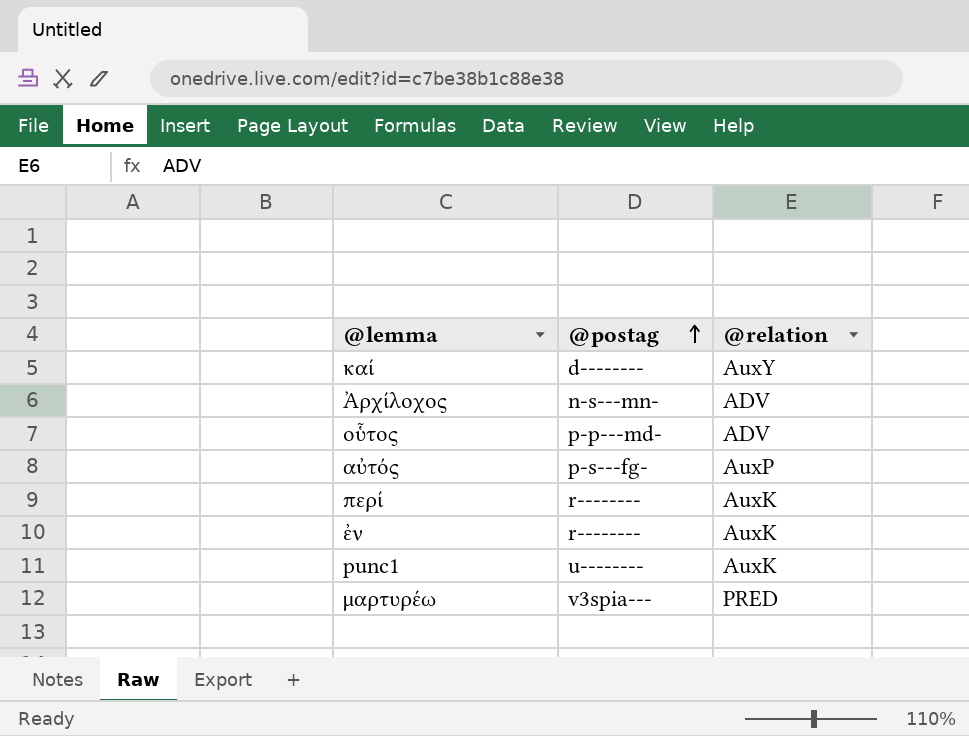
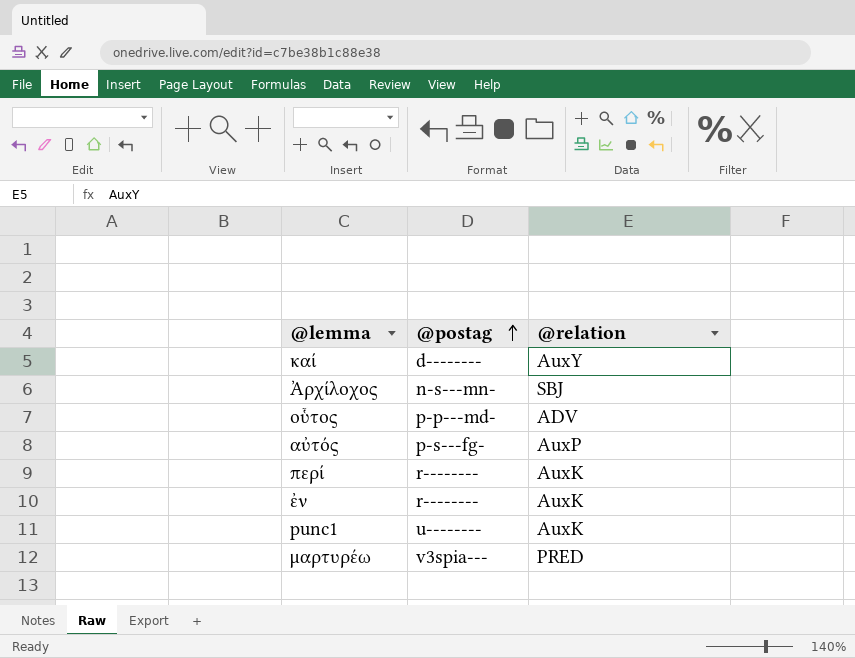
Ἀρχίλοχος | @relation: ADV -> SBJ

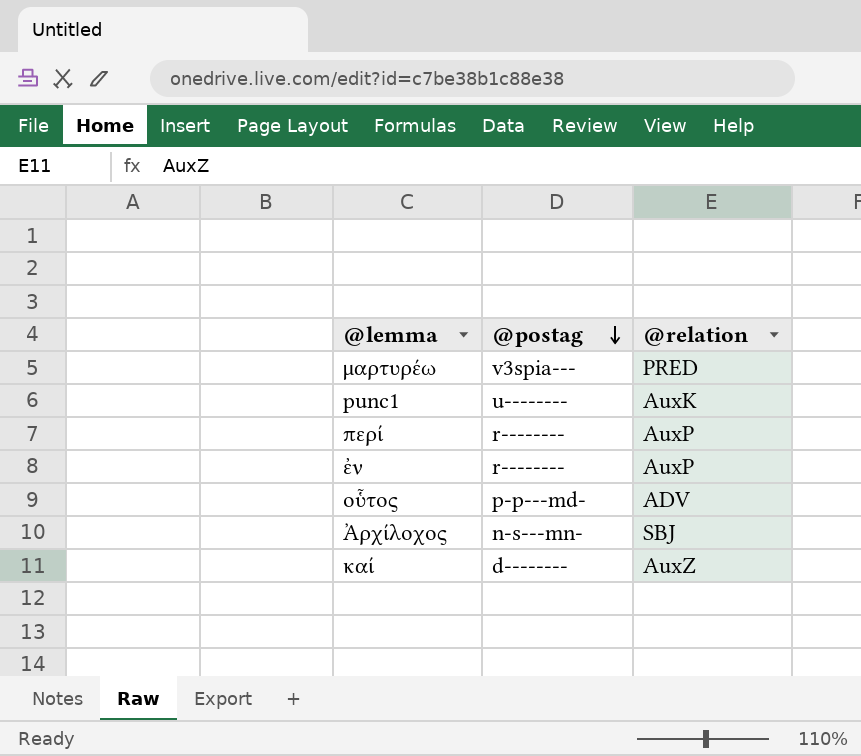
row order: @postag ascending -> @postag descending
row αὐτός: p-s---fg- | AuxP -> none
περί | @relation: AuxK -> AuxP
ἐν | @relation: AuxK -> AuxP
καί | @relation: AuxY -> AuxZ

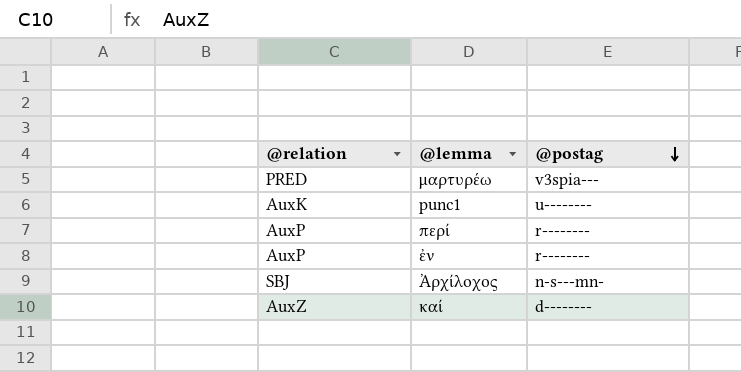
column @relation | position: 3 -> 1
row οὗτος: p-p---md- | ADV -> none

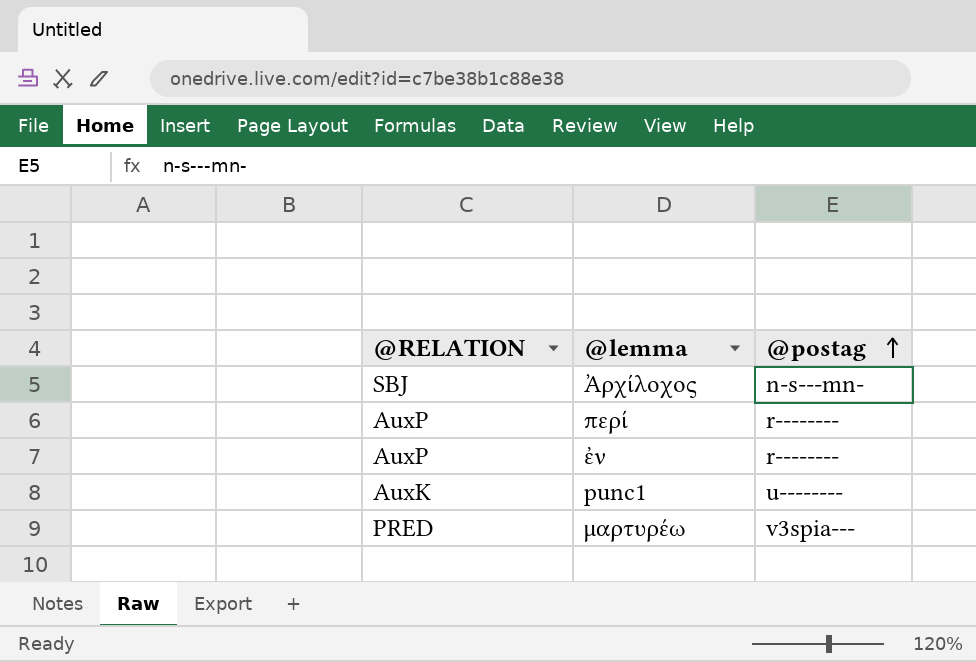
row order: @postag descending -> @postag ascending
column name: @relation -> @RELATION
row καί: AuxZ | d-------- -> none

